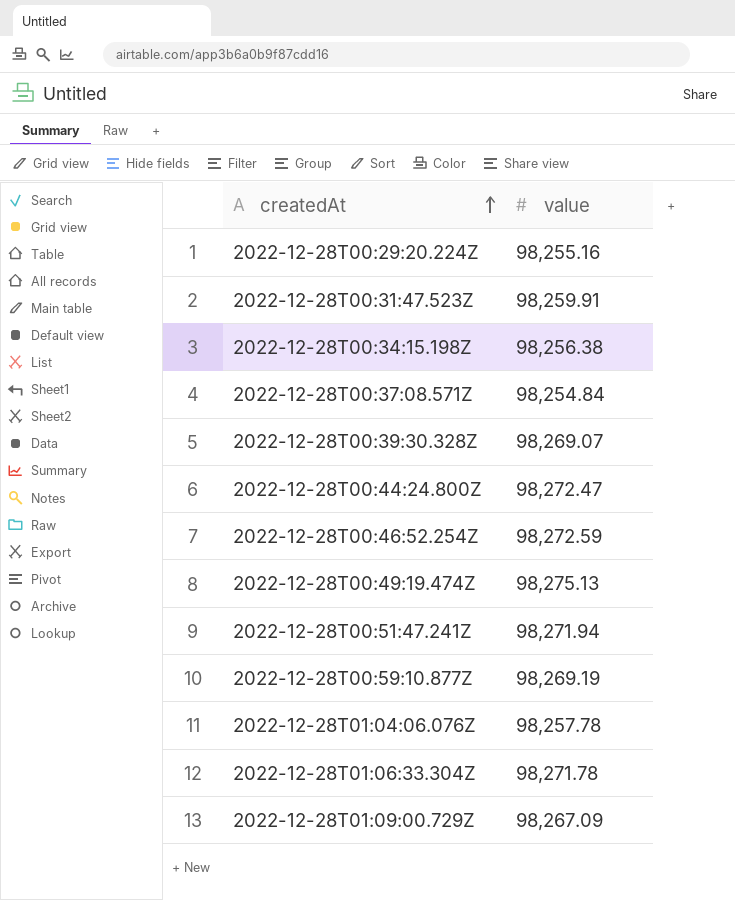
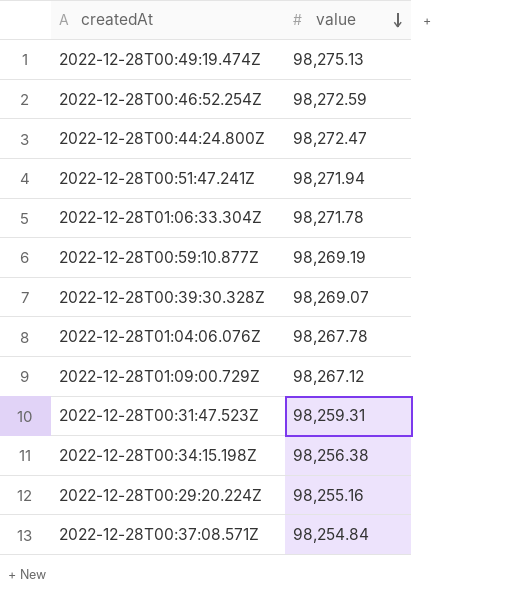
row order: createdAt ascending -> value descending
2022-12-28T01:04:06.076Z | value: 98,257.78 -> 98,267.78
2022-12-28T01:09:00.729Z | value: 98,267.09 -> 98,267.12
2022-12-28T00:31:47.523Z | value: 98,259.91 -> 98,259.31

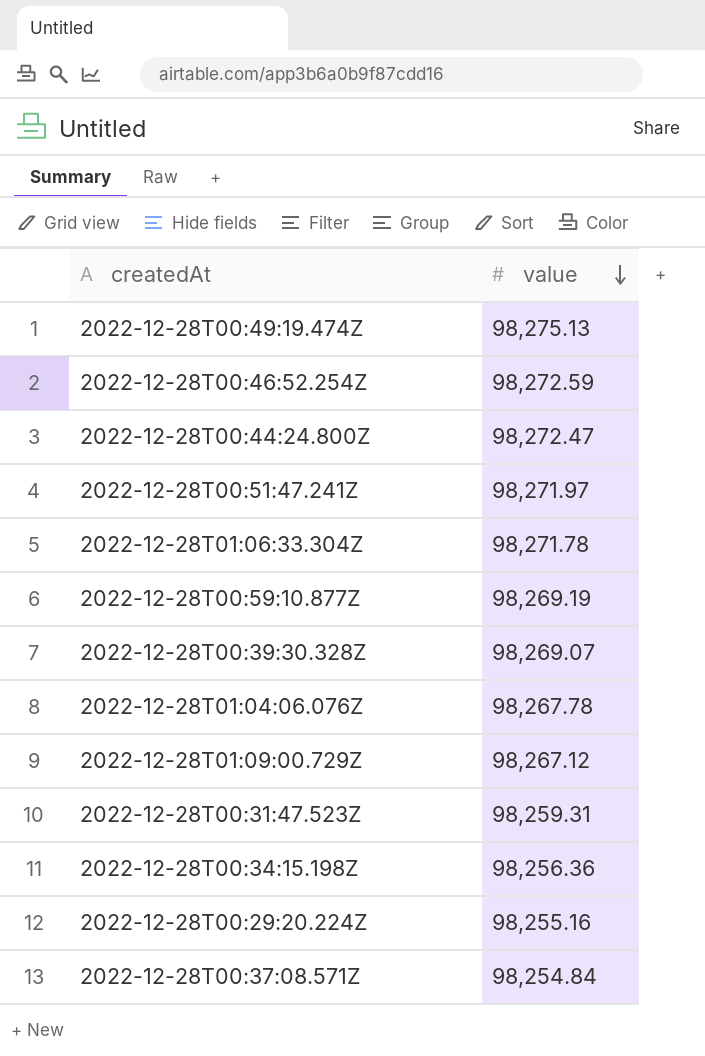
2022-12-28T00:51:47.241Z | value: 98,271.94 -> 98,271.97
2022-12-28T00:34:15.198Z | value: 98,256.38 -> 98,256.36

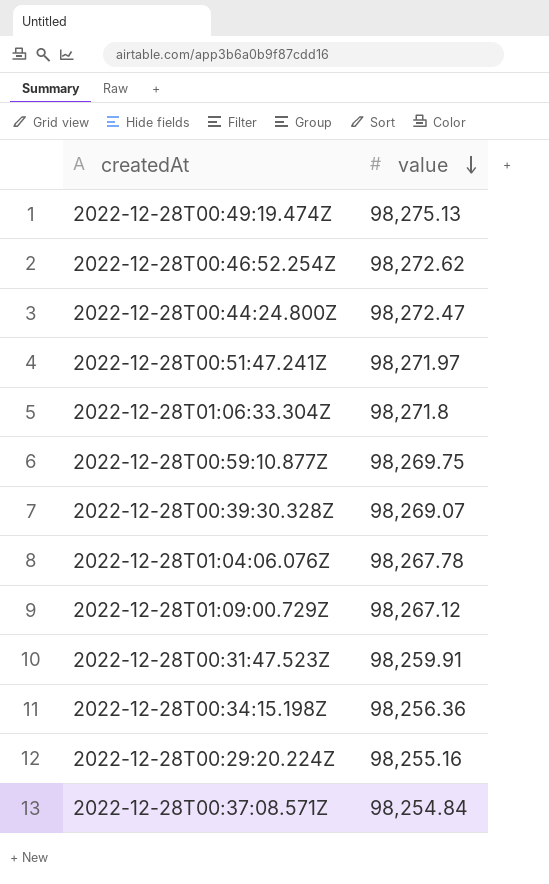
2022-12-28T00:46:52.254Z | value: 98,272.59 -> 98,272.62
2022-12-28T01:06:33.304Z | value: 98,271.78 -> 98,271.8
2022-12-28T00:59:10.877Z | value: 98,269.19 -> 98,269.75
2022-12-28T00:31:47.523Z | value: 98,259.31 -> 98,259.91

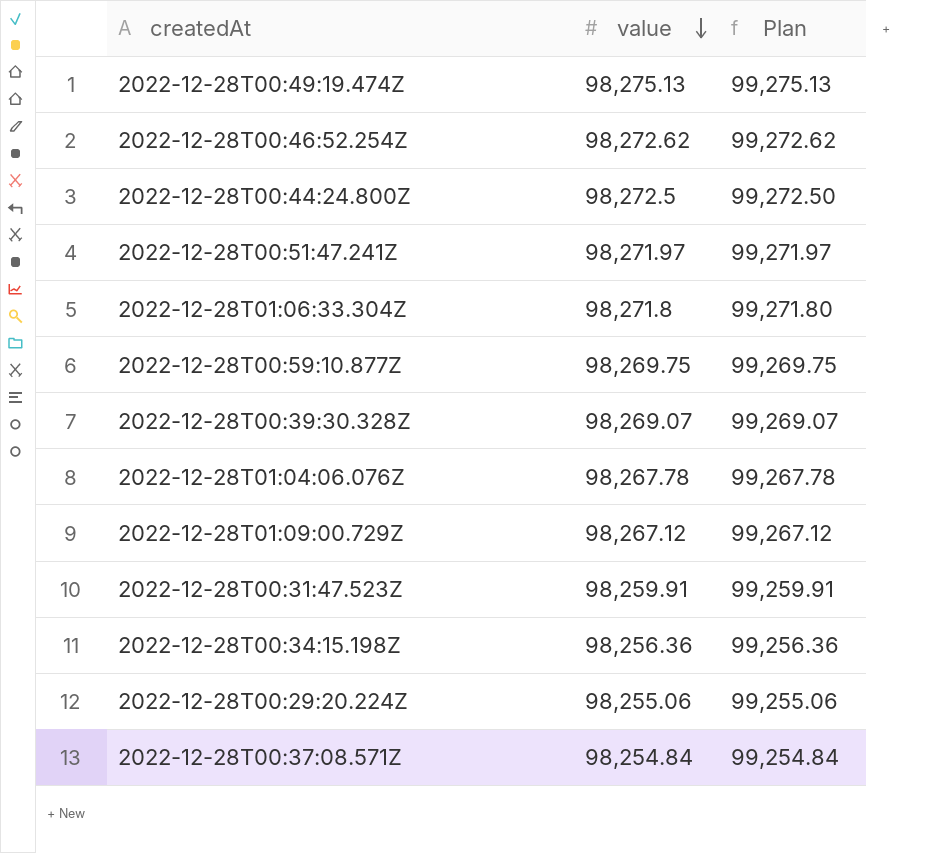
column Plan | formula: none -> [value] + 1000
2022-12-28T00:44:24.800Z | value: 98,272.47 -> 98,272.5
2022-12-28T00:29:20.224Z | value: 98,255.16 -> 98,255.06

